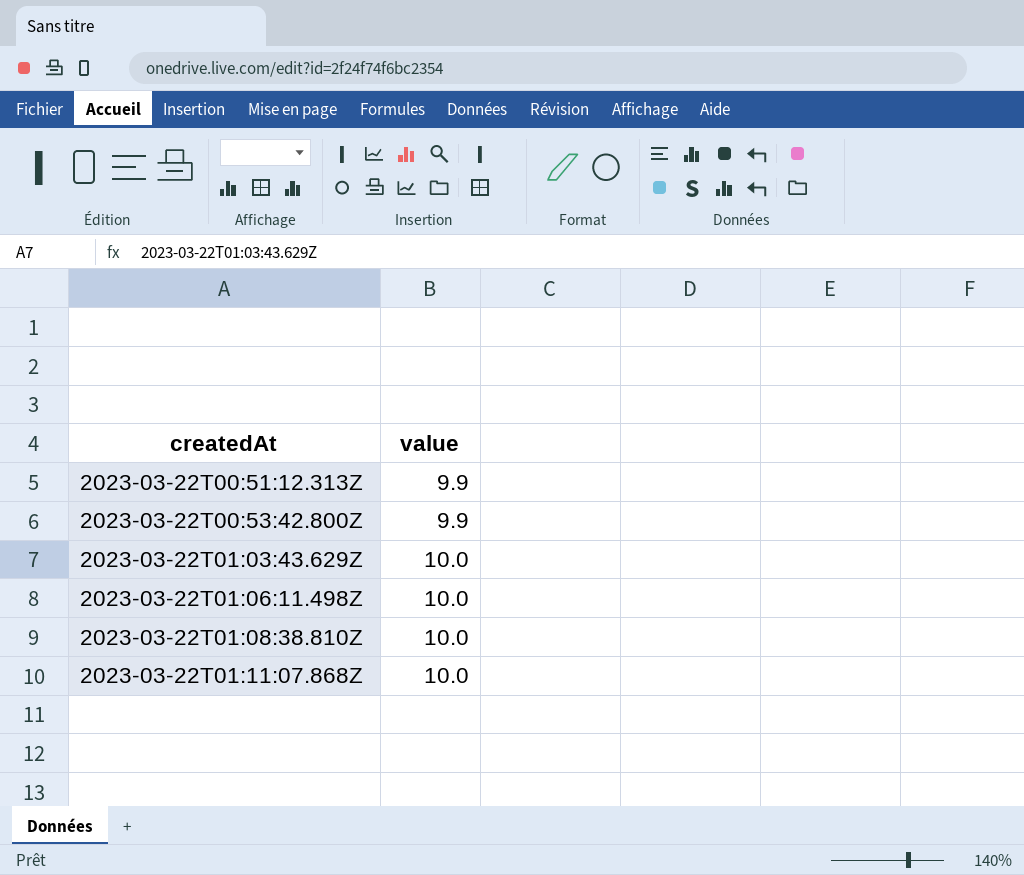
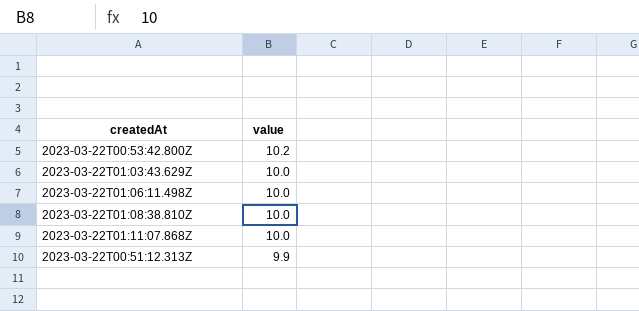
row order: createdAt ascending -> value descending
2023-03-22T00:53:42.800Z | value: 9.9 -> 10.2

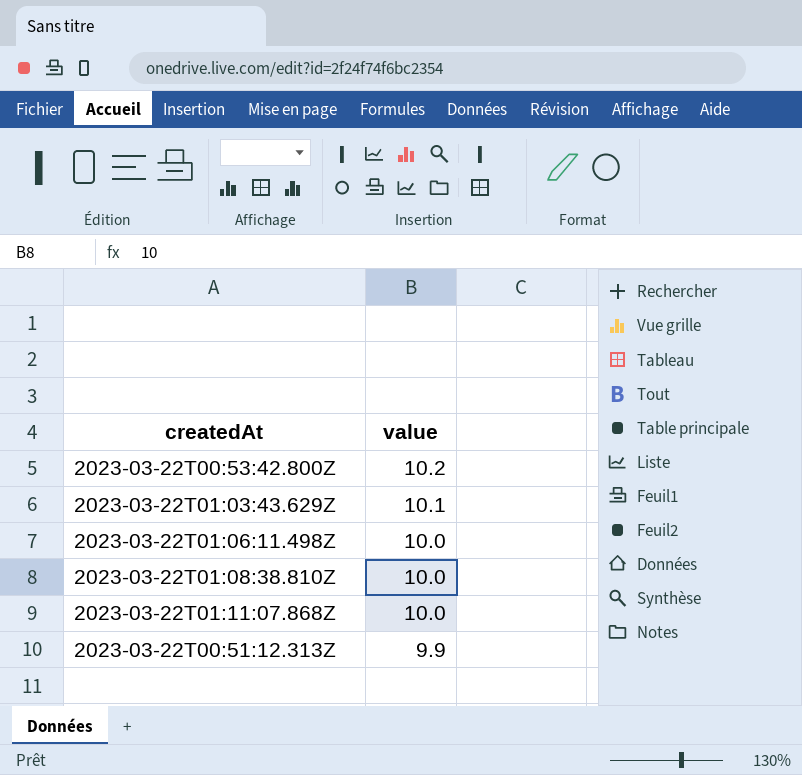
2023-03-22T01:03:43.629Z | value: 10.0 -> 10.1

